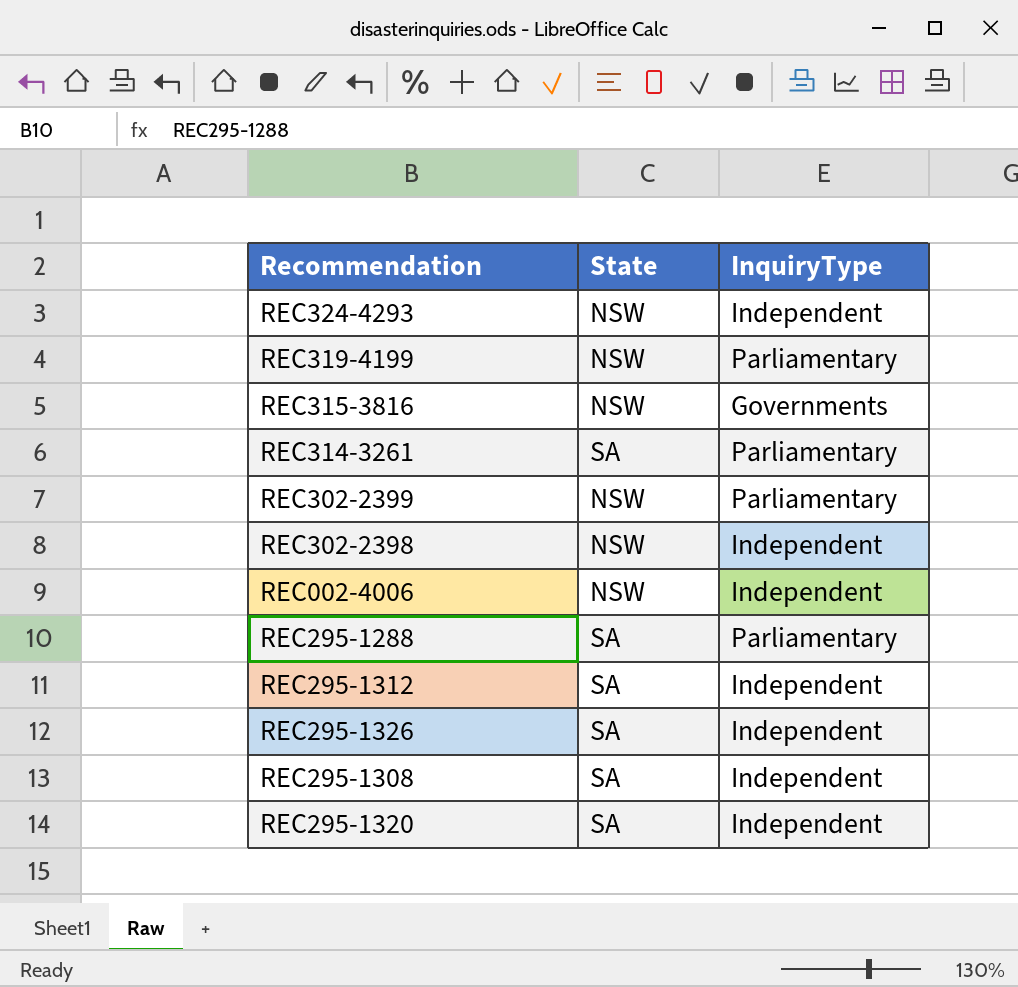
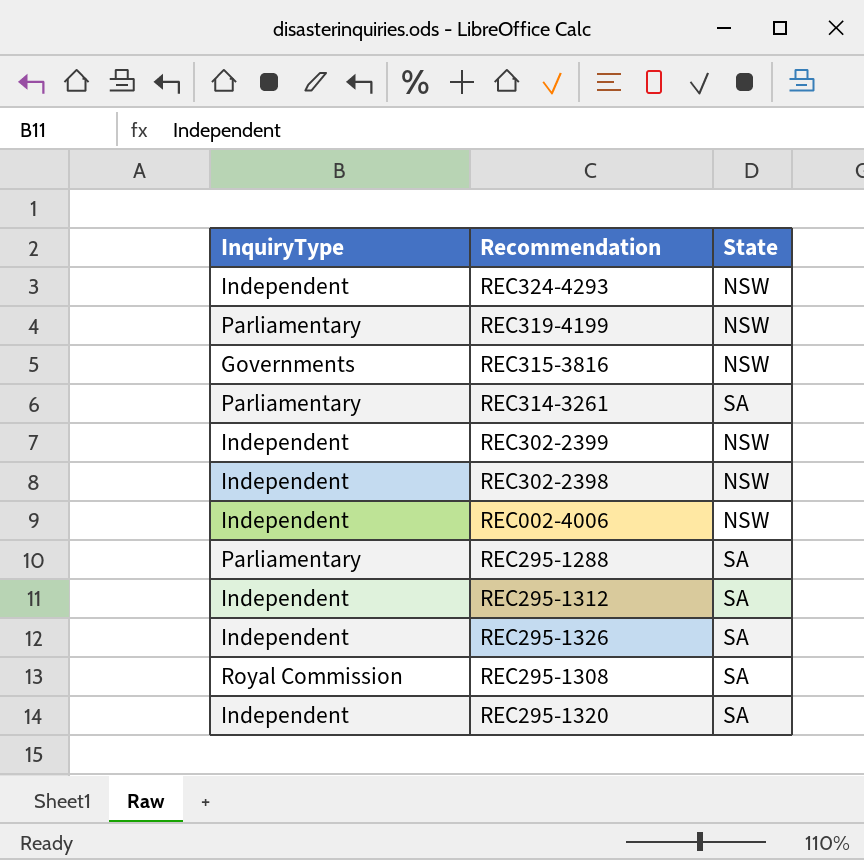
column InquiryType | position: 3 -> 1
REC302-2399 | InquiryType: Parliamentary -> Independent
REC295-1308 | InquiryType: Independent -> Royal Commission

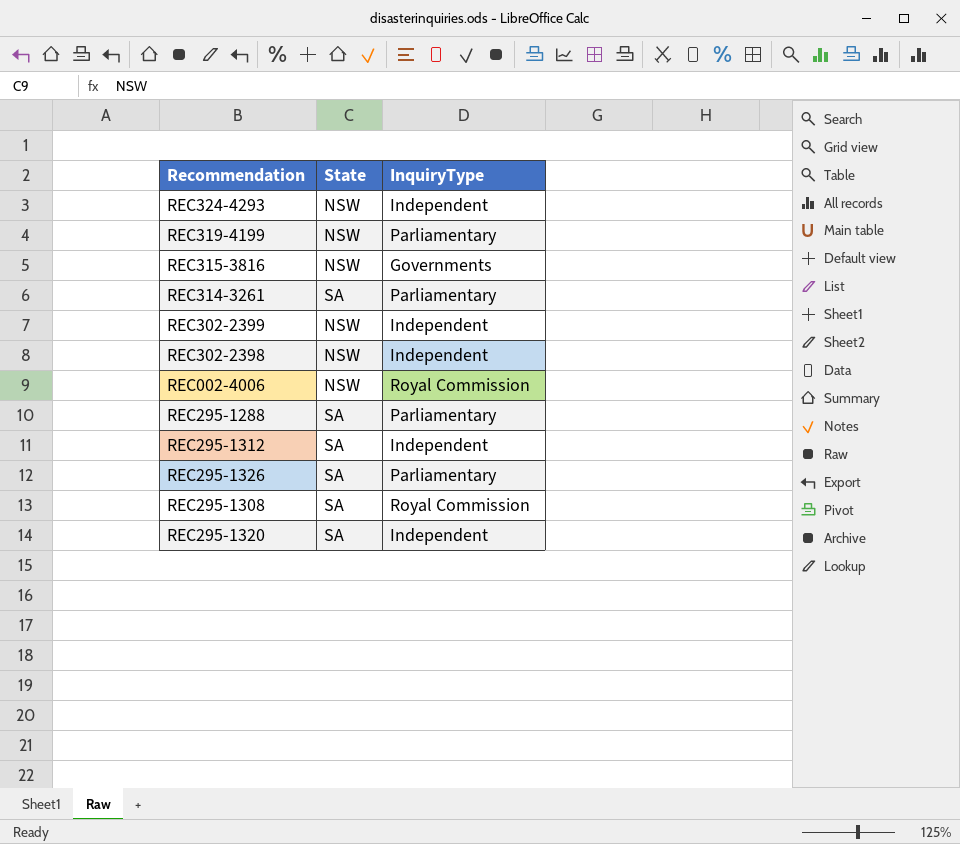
column InquiryType | position: 1 -> 3
REC002-4006 | InquiryType: Independent -> Royal Commission
REC295-1326 | InquiryType: Independent -> Parliamentary

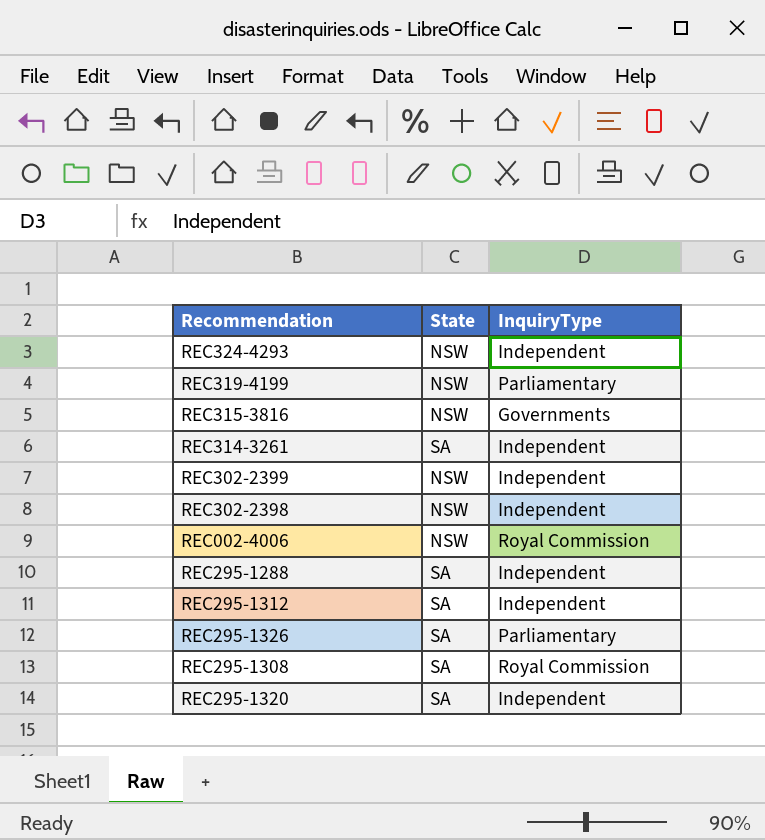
REC314-3261 | InquiryType: Parliamentary -> Independent
REC295-1288 | InquiryType: Parliamentary -> Independent

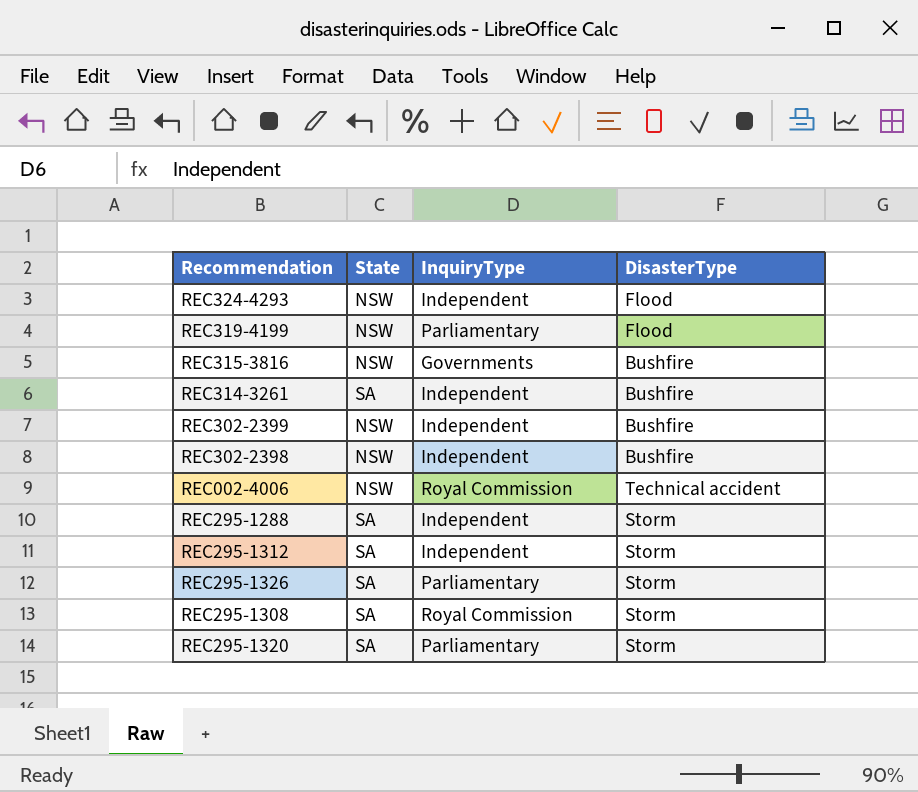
column DisasterType | position: none -> 4
REC295-1320 | InquiryType: Independent -> Parliamentary

